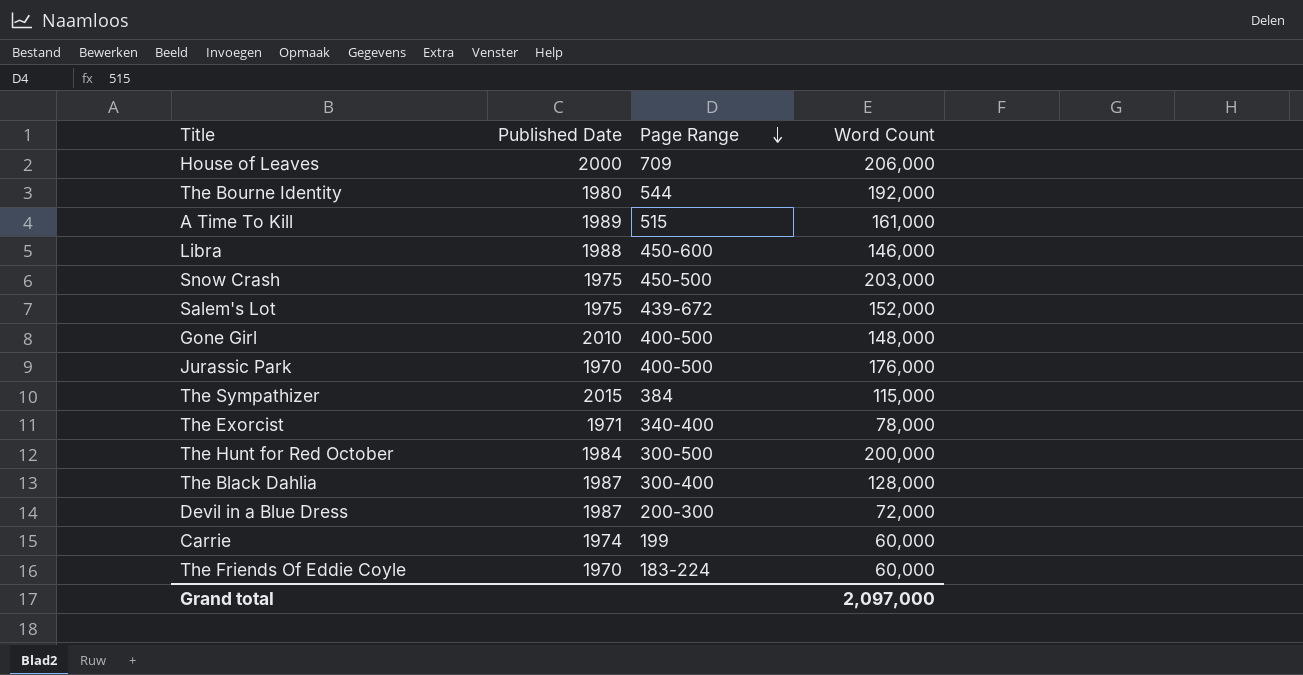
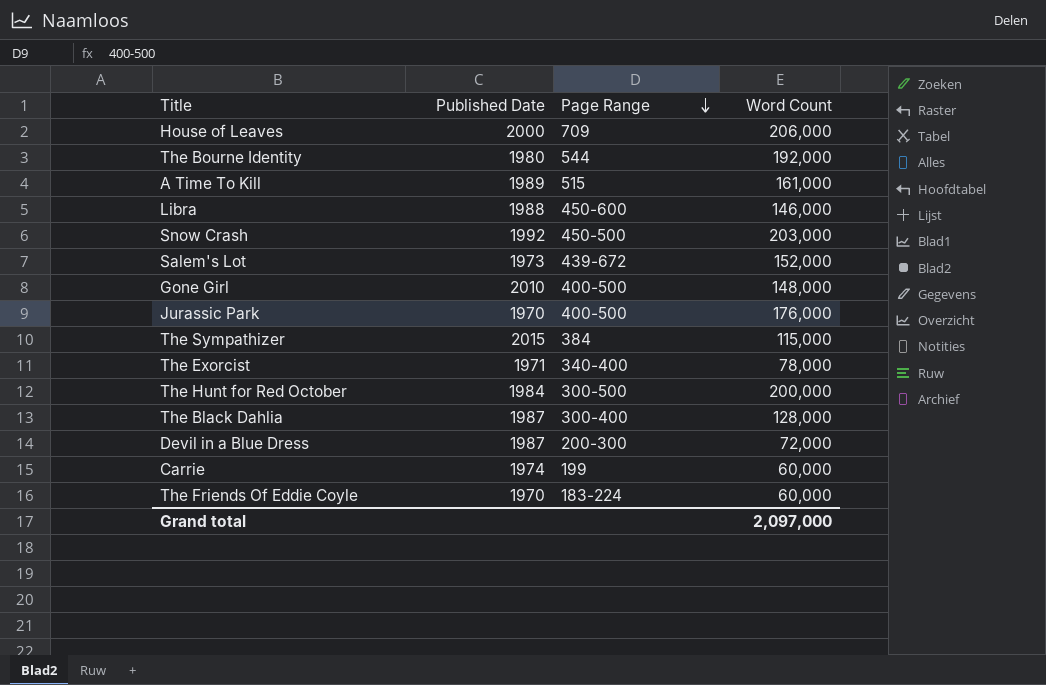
Snow Crash | Published Date: 1975 -> 1992
Salem's Lot | Published Date: 1975 -> 1973

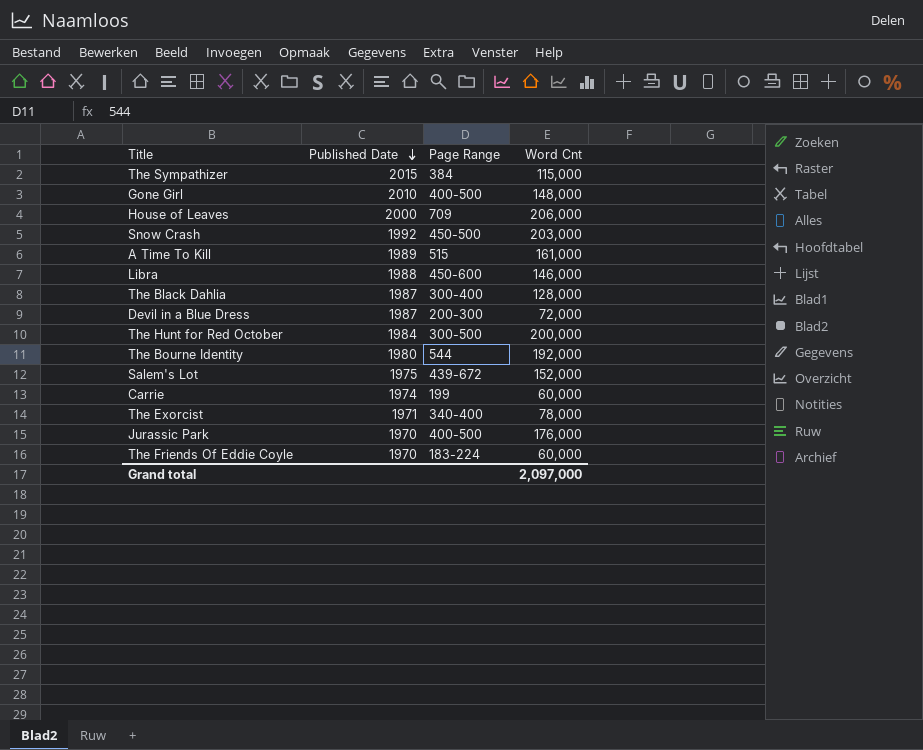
row order: Page Range descending -> Published Date descending
column name: Word Count -> Word Cnt
Salem's Lot | Published Date: 1973 -> 1975

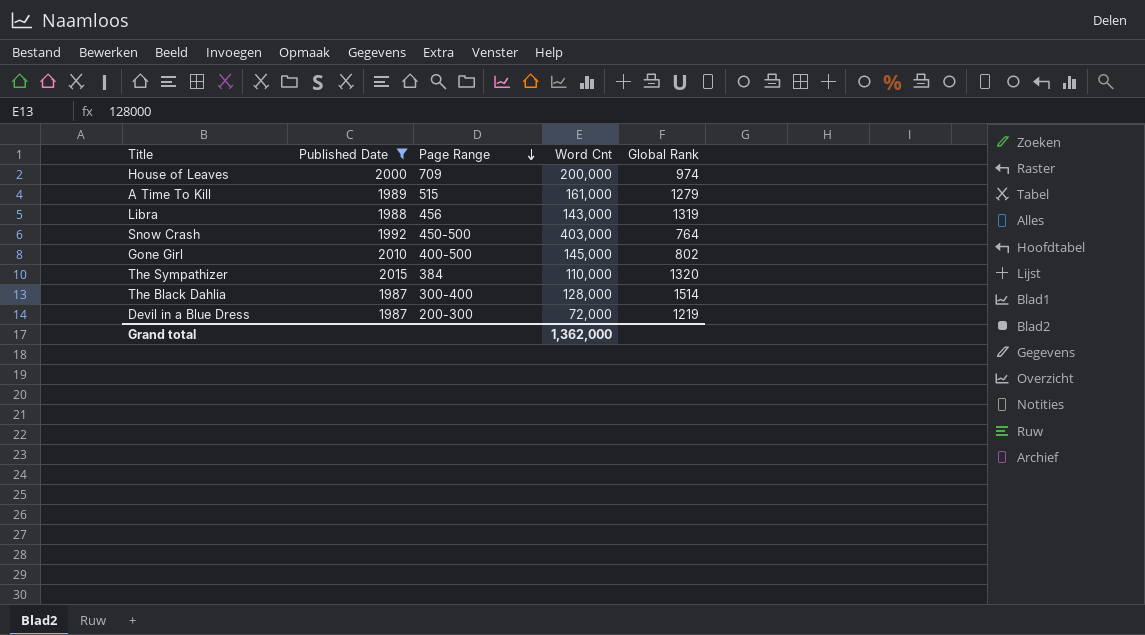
filter: none -> Published Date >= 1987
row order: Published Date descending -> Page Range descending
column Global Rank | position: none -> 5
House of Leaves | Word Cnt: 206,000 -> 200,000
Libra | Page Range: 450-600 -> 456
Libra | Word Cnt: 146,000 -> 143,000
Snow Crash | Word Cnt: 203,000 -> 403,000
Gone Girl | Word Cnt: 148,000 -> 145,000
The Sympathizer | Word Cnt: 115,000 -> 110,000
Grand total | Word Cnt: 2,097,000 -> 1,362,000

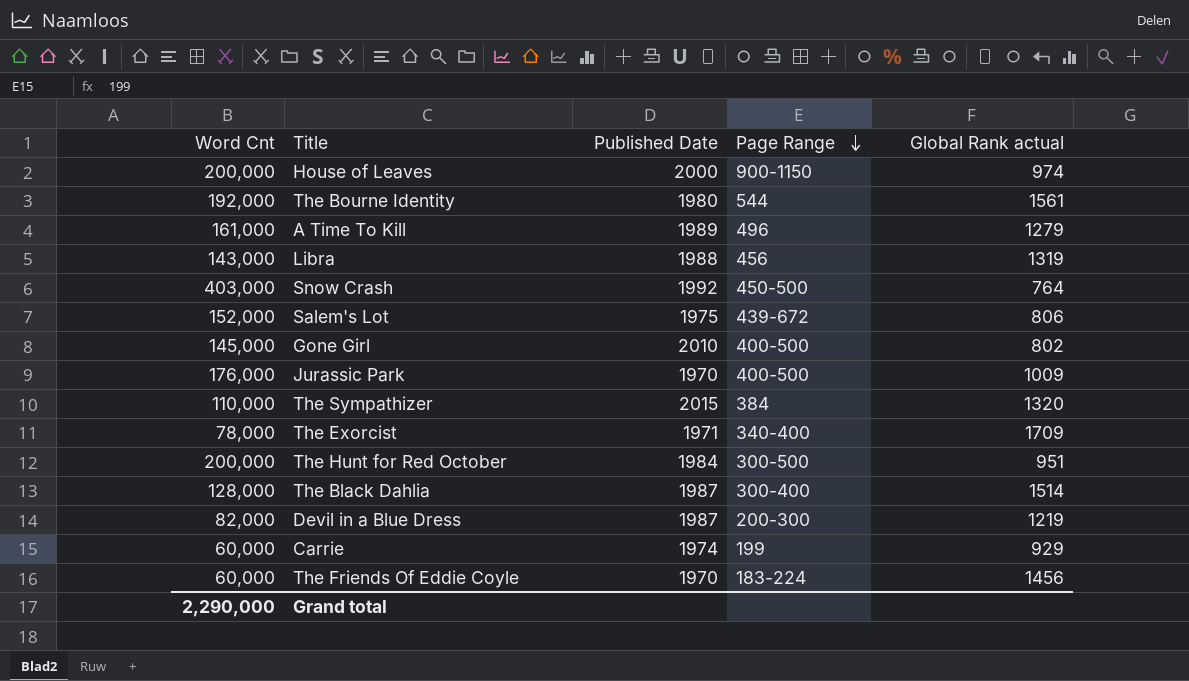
filter: Published Date >= 1987 -> none
column Word Cnt | position: 4 -> 1
column name: Global Rank -> Global Rank actual
House of Leaves | Page Range: 709 -> 900-1150
A Time To Kill | Page Range: 515 -> 496
Devil in a Blue Dress | Word Cnt: 72,000 -> 82,000
Grand total | Word Cnt: 1,362,000 -> 2,290,000

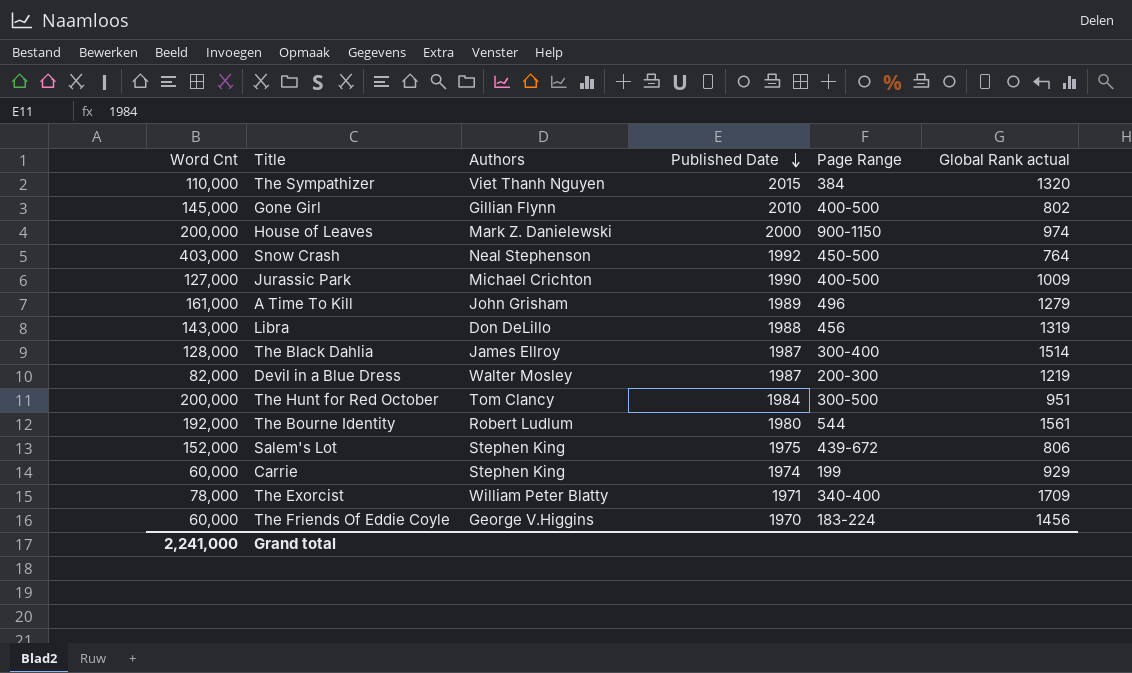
row order: Page Range descending -> Published Date descending
column Authors | position: none -> 3
Jurassic Park | Word Cnt: 176,000 -> 127,000
Jurassic Park | Published Date: 1970 -> 1990
Grand total | Word Cnt: 2,290,000 -> 2,241,000

